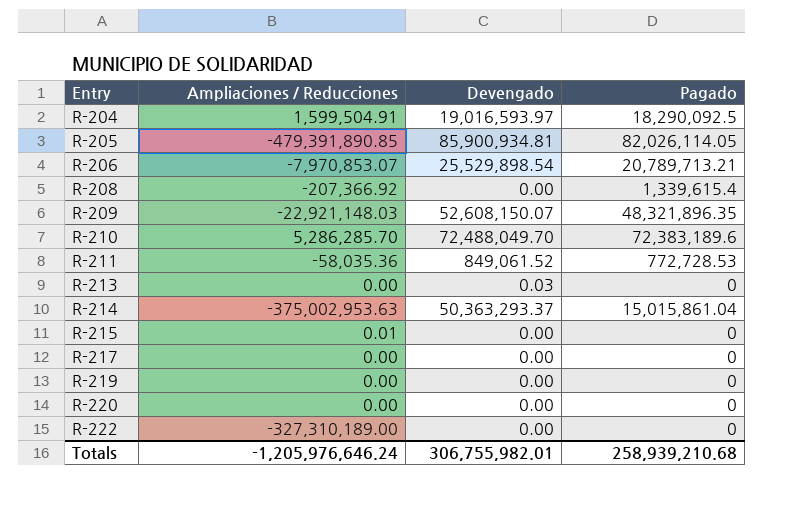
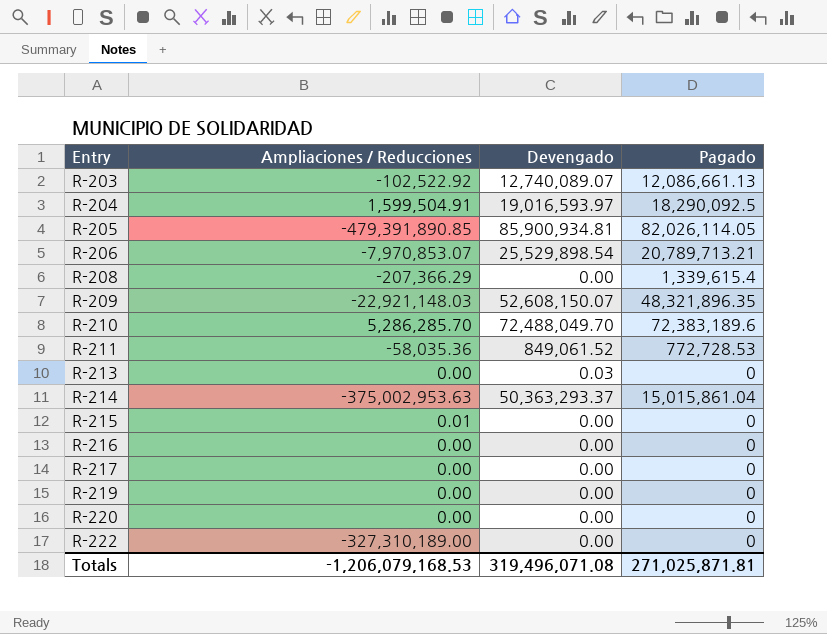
row R-203: none -> -102,522.92 | 12,740,089.07 | 12,086,661.13
R-208 | Ampliaciones / Reducciones: -207,366.92 -> -207,366.29
row R-216: none -> 0.00 | 0.00 | 0
Totals | Ampliaciones / Reducciones: -1,205,976,646.24 -> -1,206,079,168.53
Totals | Devengado: 306,755,982.01 -> 319,496,071.08
Totals | Pagado: 258,939,210.68 -> 271,025,871.81

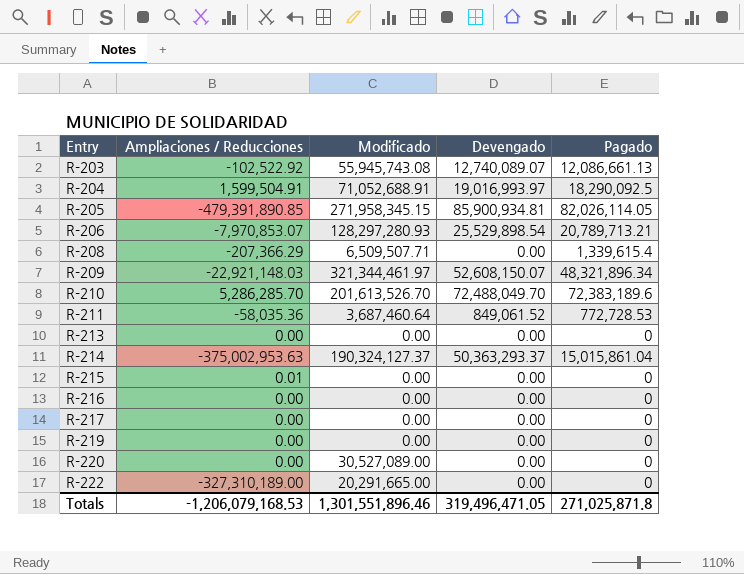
column Modificado | position: none -> 3
R-204 | Devengado: 19,016,593.97 -> 19,016,993.97
R-209 | Pagado: 48,321,896.35 -> 48,321,896.34
R-213 | Devengado: 0.03 -> 0.00
Totals | Devengado: 319,496,071.08 -> 319,496,471.05
Totals | Pagado: 271,025,871.81 -> 271,025,871.8

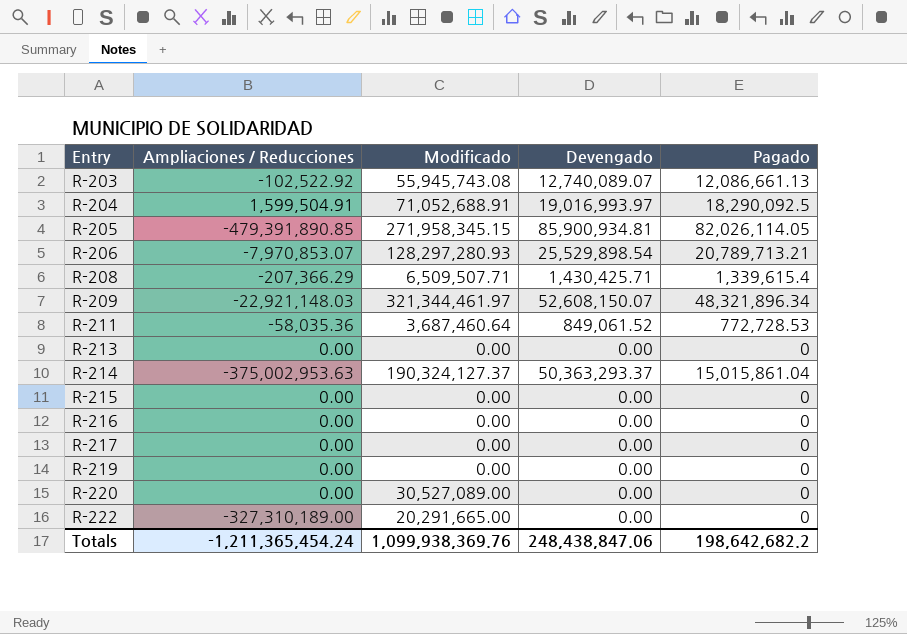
row R-210: 5,286,285.70 | 201,613,526.70 | 72,488,049.70 | 72,383,189.6 -> none
R-208 | Devengado: 0.00 -> 1,430,425.71
R-215 | Ampliaciones / Reducciones: 0.01 -> 0.00
Totals | Ampliaciones / Reducciones: -1,206,079,168.53 -> -1,211,365,454.24
Totals | Modificado: 1,301,551,896.46 -> 1,099,938,369.76
Totals | Devengado: 319,496,471.05 -> 248,438,847.06
Totals | Pagado: 271,025,871.8 -> 198,642,682.2

